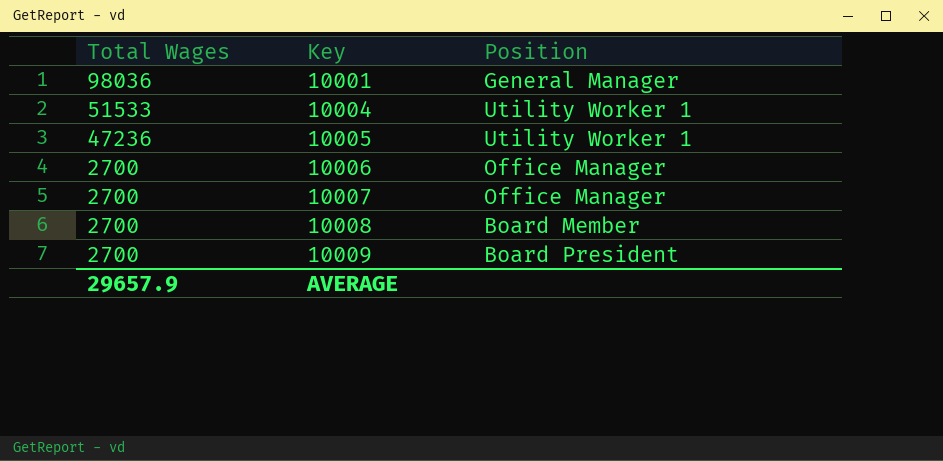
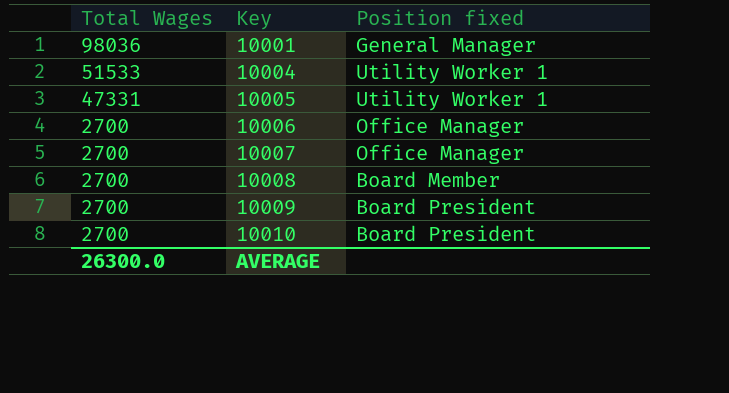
column name: Position -> Position fixed
10005 | Total Wages: 47236 -> 47331
row 10010: none -> 2700 | Board President
AVERAGE | Total Wages: 29657.9 -> 26300.0

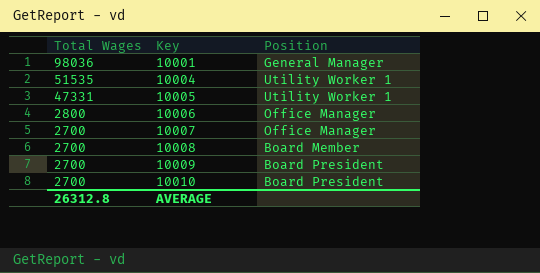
column name: Position fixed -> Position
10004 | Total Wages: 51533 -> 51535
10006 | Total Wages: 2700 -> 2800
AVERAGE | Total Wages: 26300.0 -> 26312.8

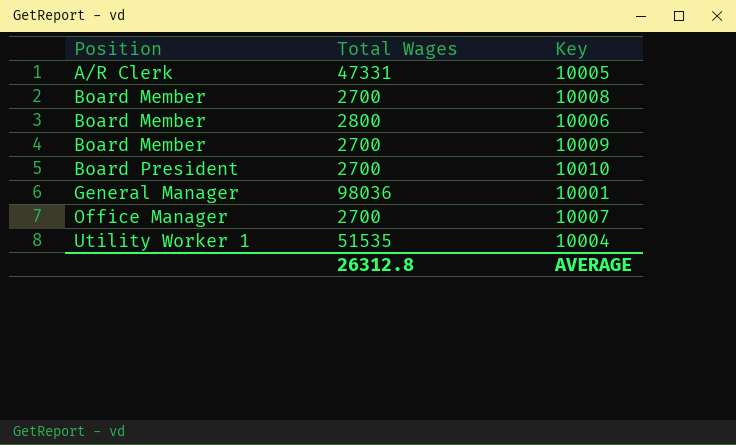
row order: Total Wages descending -> Position ascending
column Position | position: 3 -> 1
10005 | Position: Utility Worker 1 -> A/R Clerk
10006 | Position: Office Manager -> Board Member
10009 | Position: Board President -> Board Member

